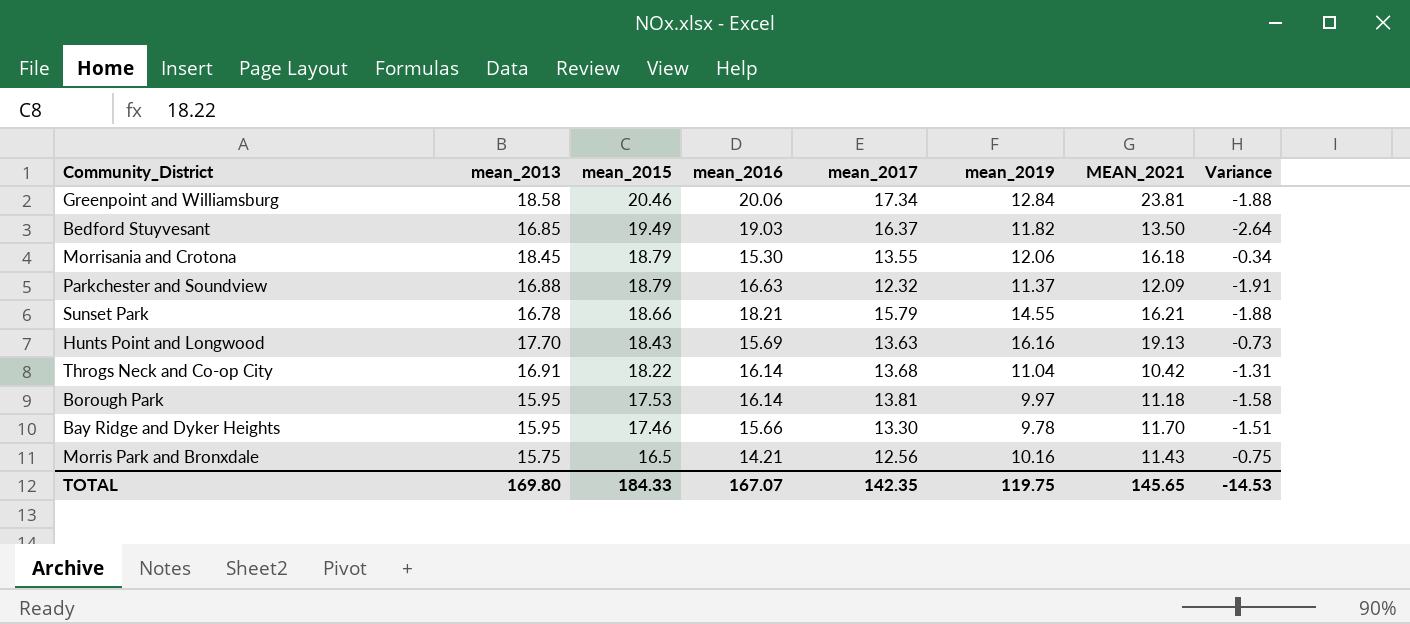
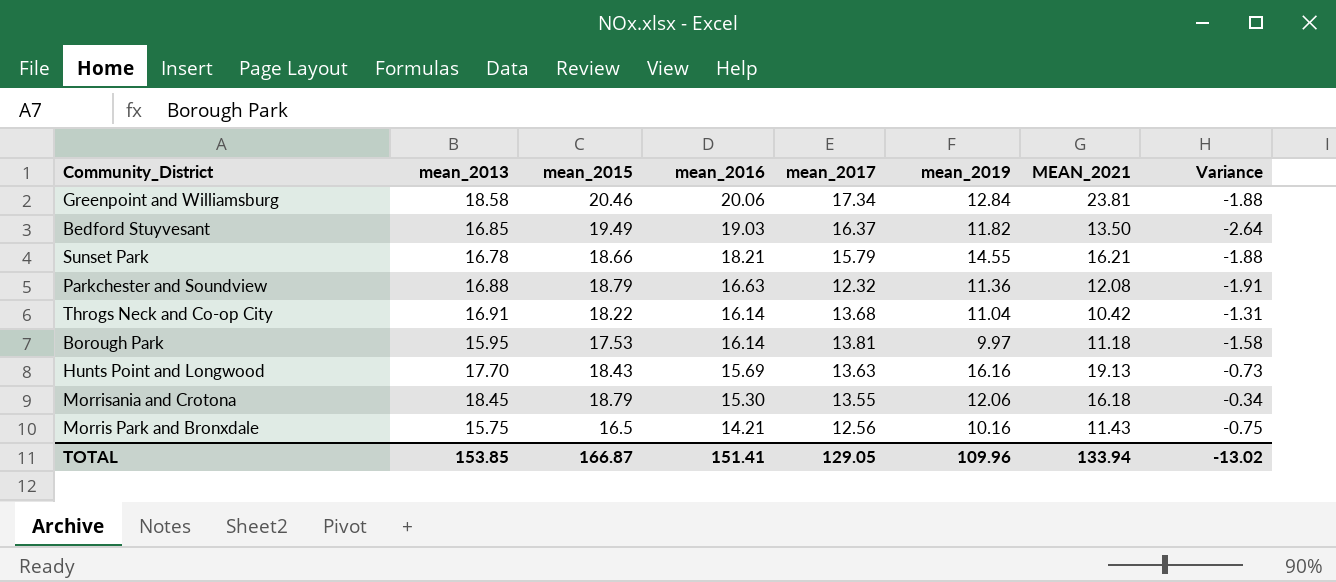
row order: mean_2015 descending -> mean_2016 descending
row Bay Ridge and Dyker Heights: 15.95 | 17.46 | 15.66 | 13.30 | 9.78 | 11.70 | -1.51 -> none
Parkchester and Soundview | mean_2019: 11.37 -> 11.36
Parkchester and Soundview | MEAN_2021: 12.09 -> 12.08
TOTAL | mean_2013: 169.80 -> 153.85
TOTAL | mean_2015: 184.33 -> 166.87
TOTAL | mean_2016: 167.07 -> 151.41
TOTAL | mean_2017: 142.35 -> 129.05
TOTAL | mean_2019: 119.75 -> 109.96
TOTAL | MEAN_2021: 145.65 -> 133.94
TOTAL | Variance: -14.53 -> -13.02

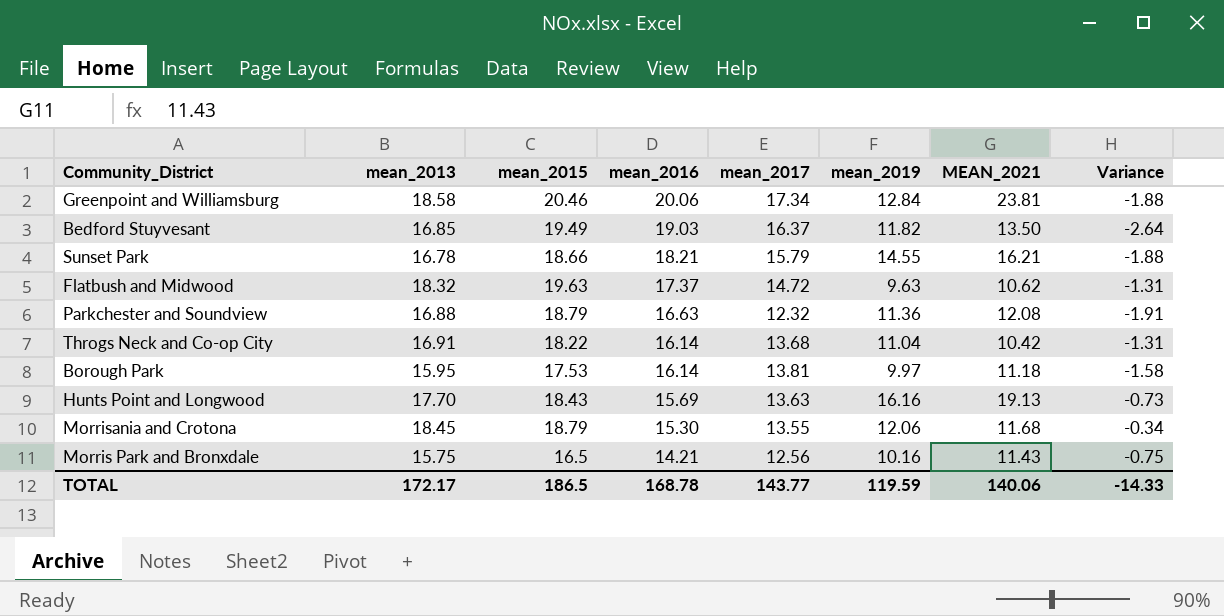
row Flatbush and Midwood: none -> 18.32 | 19.63 | 17.37 | 14.72 | 9.63 | 10.62 | -1.31
Morrisania and Crotona | MEAN_2021: 16.18 -> 11.68
TOTAL | mean_2013: 153.85 -> 172.17
TOTAL | mean_2015: 166.87 -> 186.5
TOTAL | mean_2016: 151.41 -> 168.78
TOTAL | mean_2017: 129.05 -> 143.77
TOTAL | mean_2019: 109.96 -> 119.59
TOTAL | MEAN_2021: 133.94 -> 140.06
TOTAL | Variance: -13.02 -> -14.33

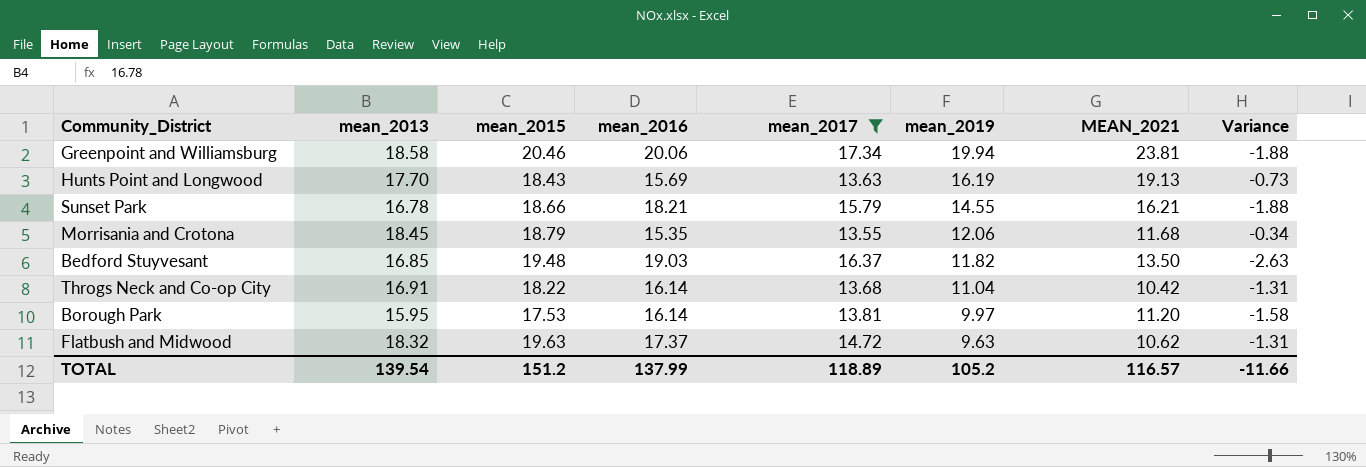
filter: none -> mean_2017 >= 13.55
row order: mean_2016 descending -> mean_2019 descending
Greenpoint and Williamsburg | mean_2019: 12.84 -> 19.94
Hunts Point and Longwood | mean_2019: 16.16 -> 16.19
Morrisania and Crotona | mean_2016: 15.30 -> 15.35
Bedford Stuyvesant | mean_2015: 19.49 -> 19.48
Bedford Stuyvesant | Variance: -2.64 -> -2.63
Borough Park | MEAN_2021: 11.18 -> 11.20
TOTAL | mean_2013: 172.17 -> 139.54
TOTAL | mean_2015: 186.5 -> 151.2
TOTAL | mean_2016: 168.78 -> 137.99
TOTAL | mean_2017: 143.77 -> 118.89
TOTAL | mean_2019: 119.59 -> 105.2
TOTAL | MEAN_2021: 140.06 -> 116.57
TOTAL | Variance: -14.33 -> -11.66

